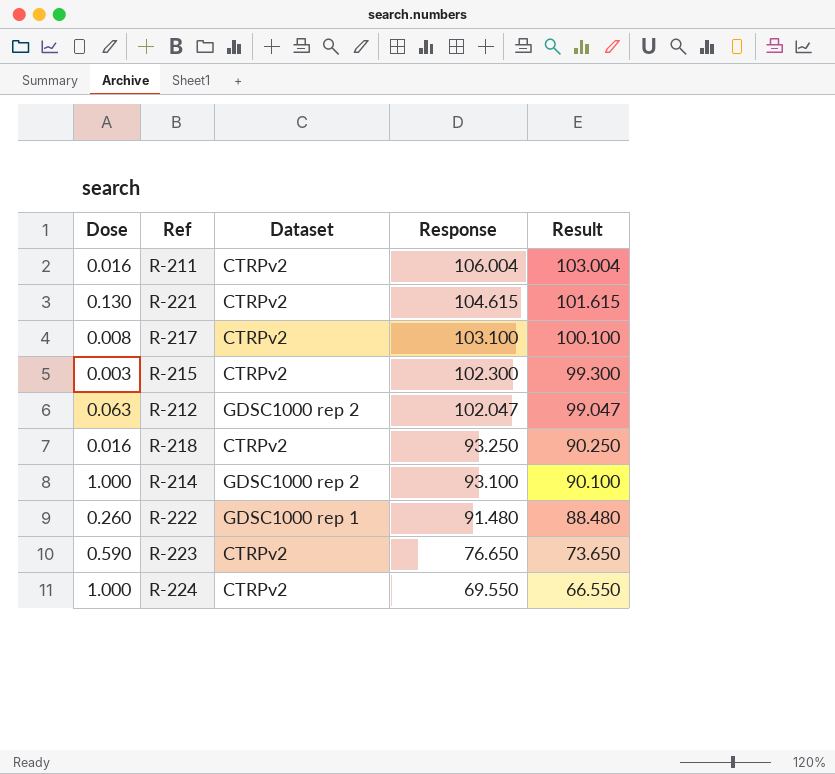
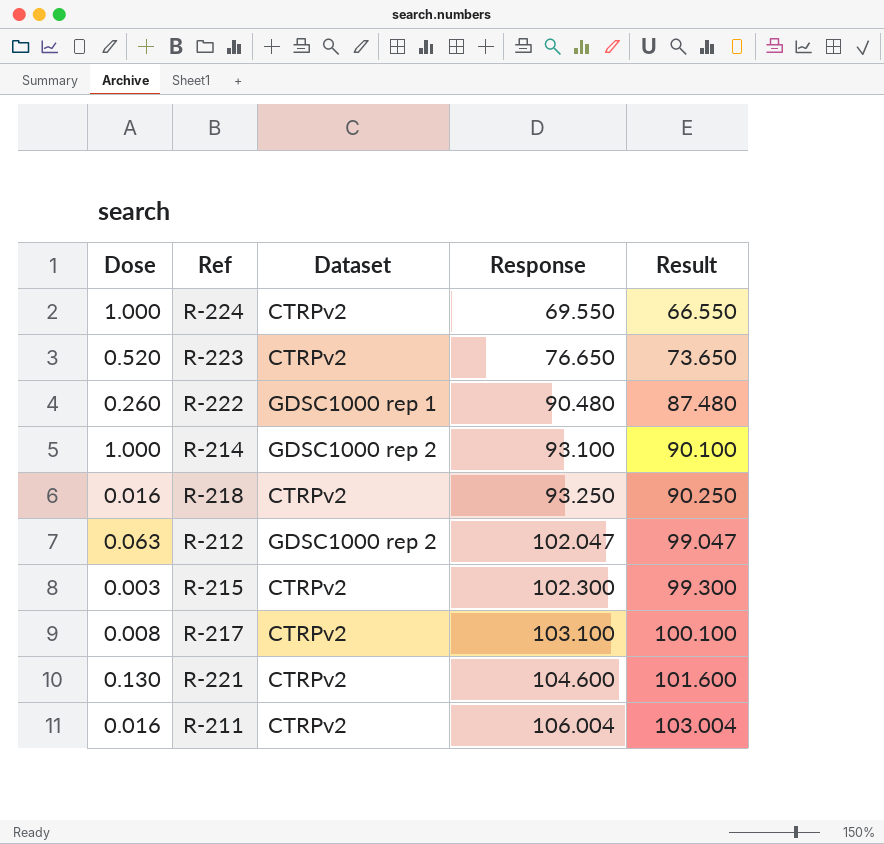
row order: Response descending -> Response ascending
R-223 | Dose: 0.590 -> 0.520
R-222 | Response: 91.480 -> 90.480
R-222 | Result: 88.480 -> 87.480
R-221 | Response: 104.615 -> 104.600
R-221 | Result: 101.615 -> 101.600

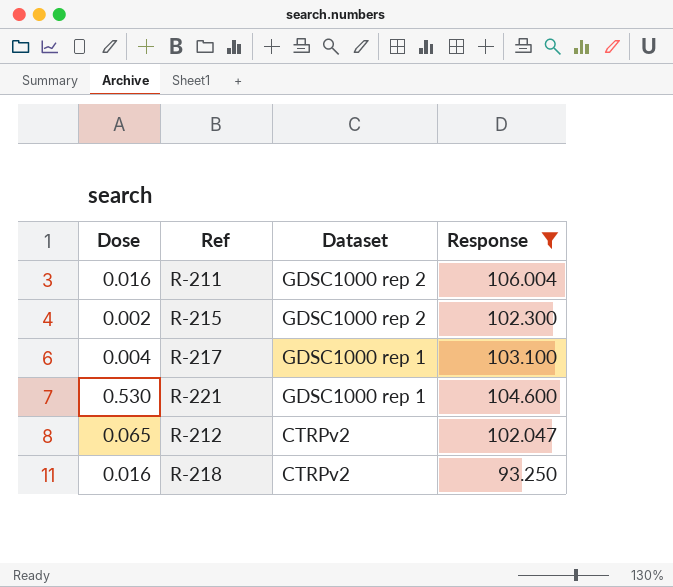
filter: none -> Response >= 93.250
row order: Response ascending -> Dataset descending
column Result | formula: [Response] - 3 -> none
R-211 | Dataset: CTRPv2 -> GDSC1000 rep 2
R-215 | Dose: 0.003 -> 0.002
R-215 | Dataset: CTRPv2 -> GDSC1000 rep 2
R-217 | Dose: 0.008 -> 0.004
R-217 | Dataset: CTRPv2 -> GDSC1000 rep 1
R-221 | Dose: 0.130 -> 0.530
R-221 | Dataset: CTRPv2 -> GDSC1000 rep 1
R-212 | Dose: 0.063 -> 0.065
R-212 | Dataset: GDSC1000 rep 2 -> CTRPv2

